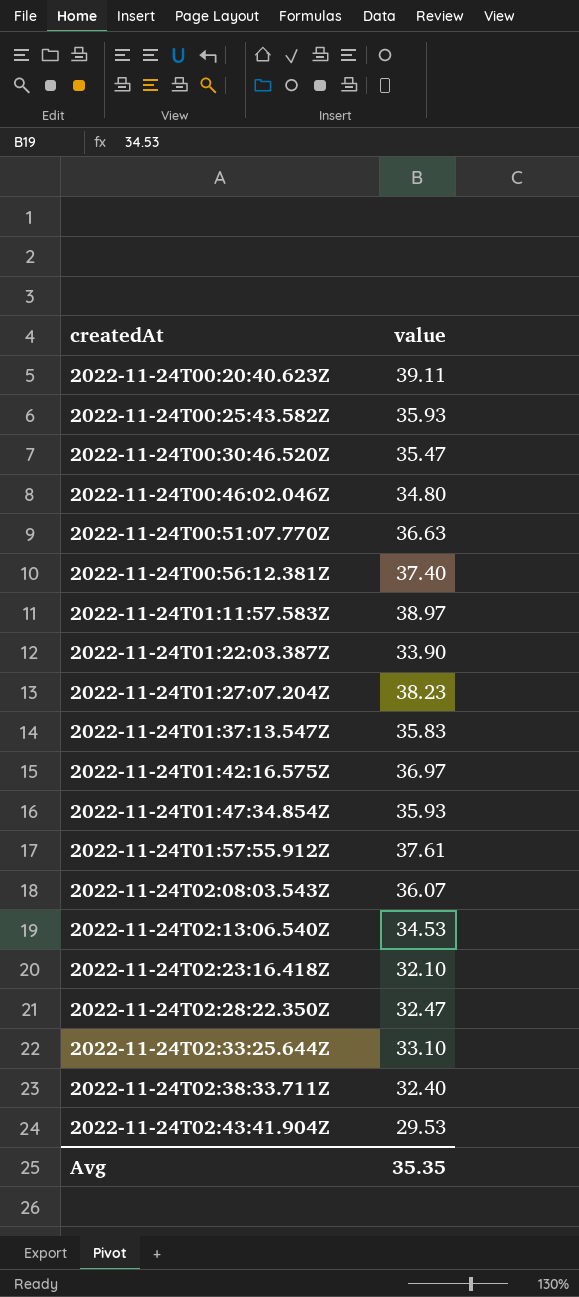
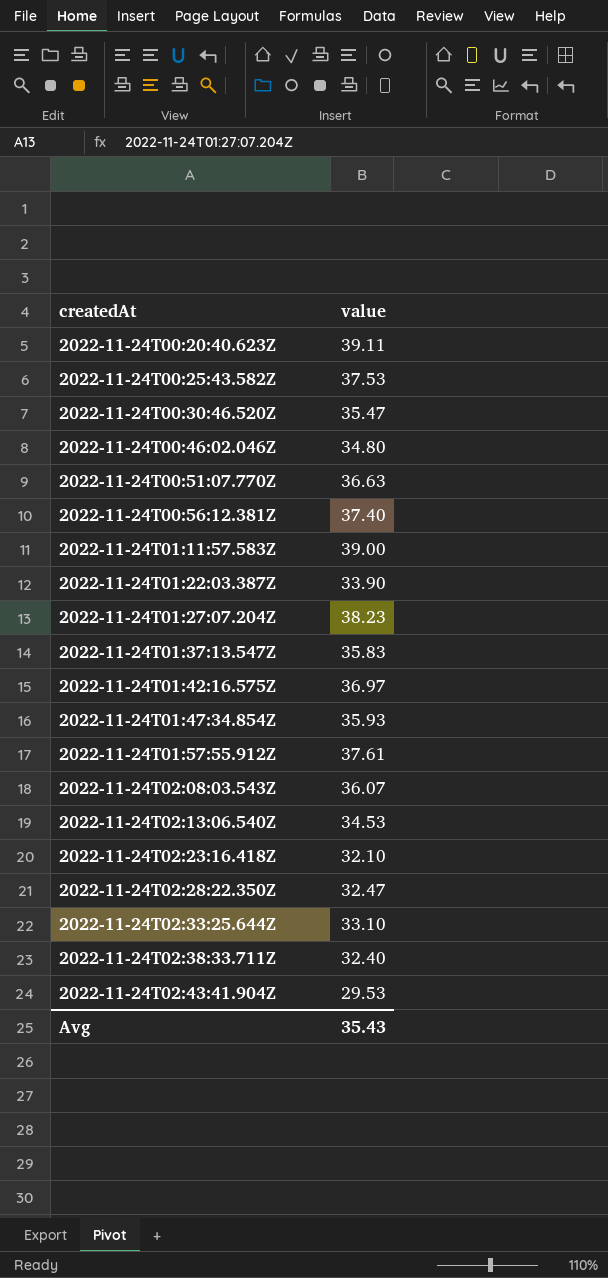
2022-11-24T00:25:43.582Z | value: 35.93 -> 37.53
2022-11-24T01:11:57.583Z | value: 38.97 -> 39.00
Avg | value: 35.35 -> 35.43

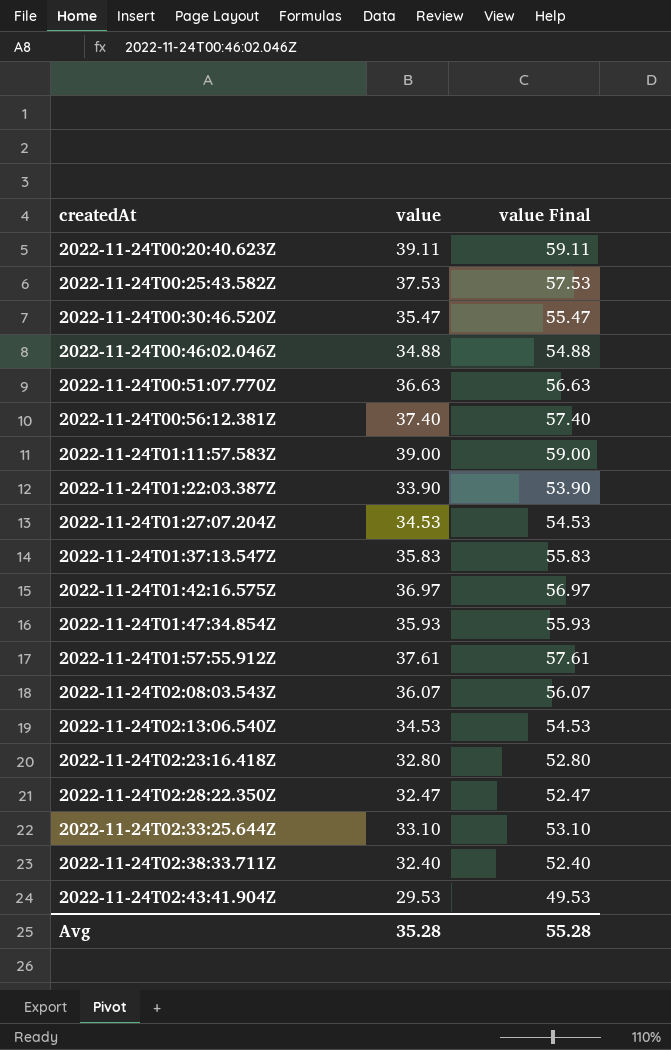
column value Final | formula: none -> [value] + 20
2022-11-24T00:46:02.046Z | value: 34.80 -> 34.88
2022-11-24T01:27:07.204Z | value: 38.23 -> 34.53
2022-11-24T02:23:16.418Z | value: 32.10 -> 32.80
Avg | value: 35.43 -> 35.28

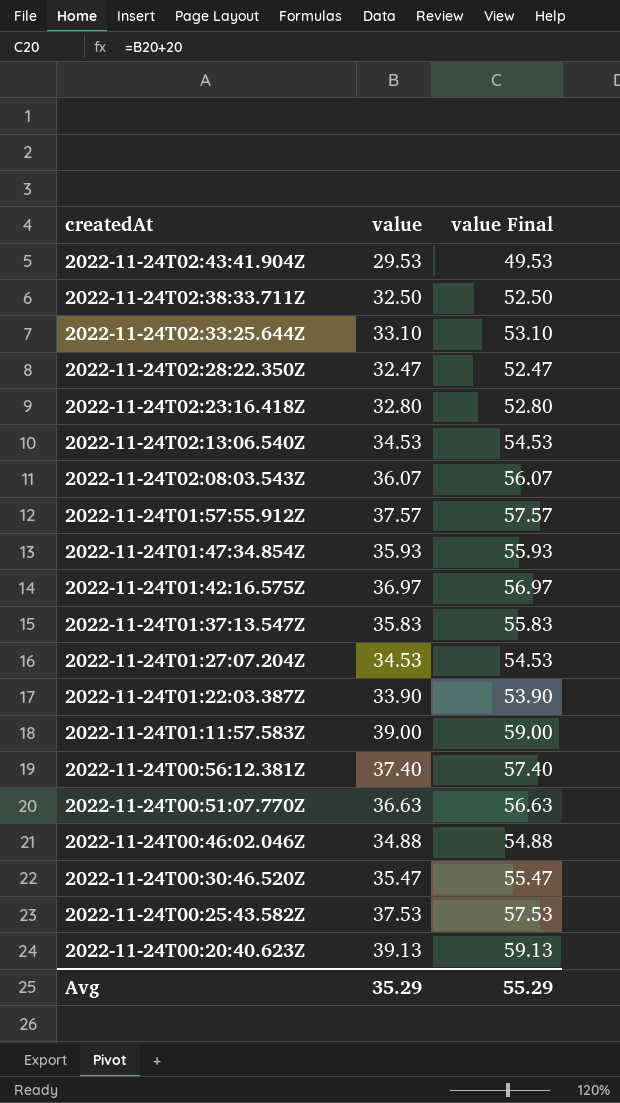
row order: createdAt ascending -> createdAt descending
2022-11-24T02:38:33.711Z | value: 32.40 -> 32.50
2022-11-24T02:38:33.711Z | value Final: 52.40 -> 52.50
2022-11-24T01:57:55.912Z | value: 37.61 -> 37.57
2022-11-24T01:57:55.912Z | value Final: 57.61 -> 57.57
2022-11-24T00:20:40.623Z | value: 39.11 -> 39.13
2022-11-24T00:20:40.623Z | value Final: 59.11 -> 59.13
Avg | value: 35.28 -> 35.29
Avg | value Final: 55.28 -> 55.29

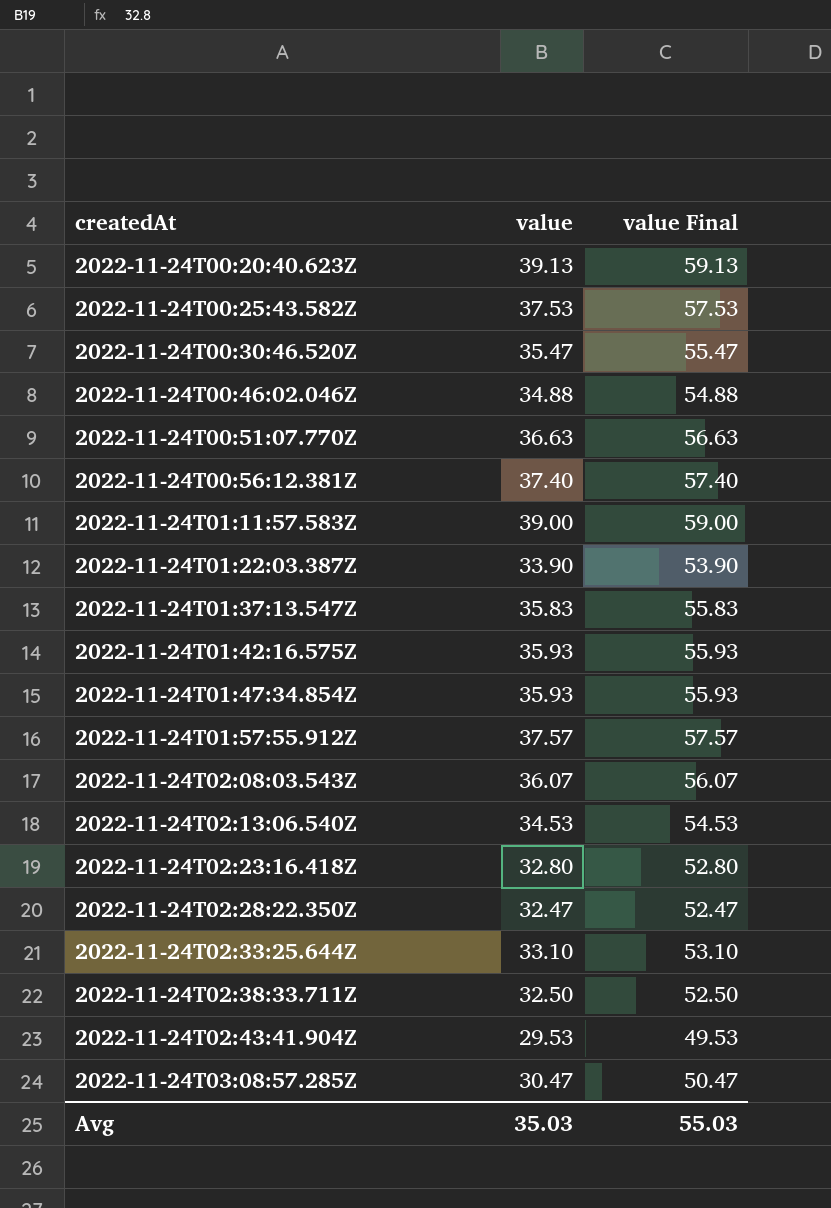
row order: createdAt descending -> createdAt ascending
row 2022-11-24T01:27:07.204Z: 34.53 | 54.53 -> none
2022-11-24T01:42:16.575Z | value: 36.97 -> 35.93
2022-11-24T01:42:16.575Z | value Final: 56.97 -> 55.93
row 2022-11-24T03:08:57.285Z: none -> 30.47 | 50.47
Avg | value: 35.29 -> 35.03
Avg | value Final: 55.29 -> 55.03

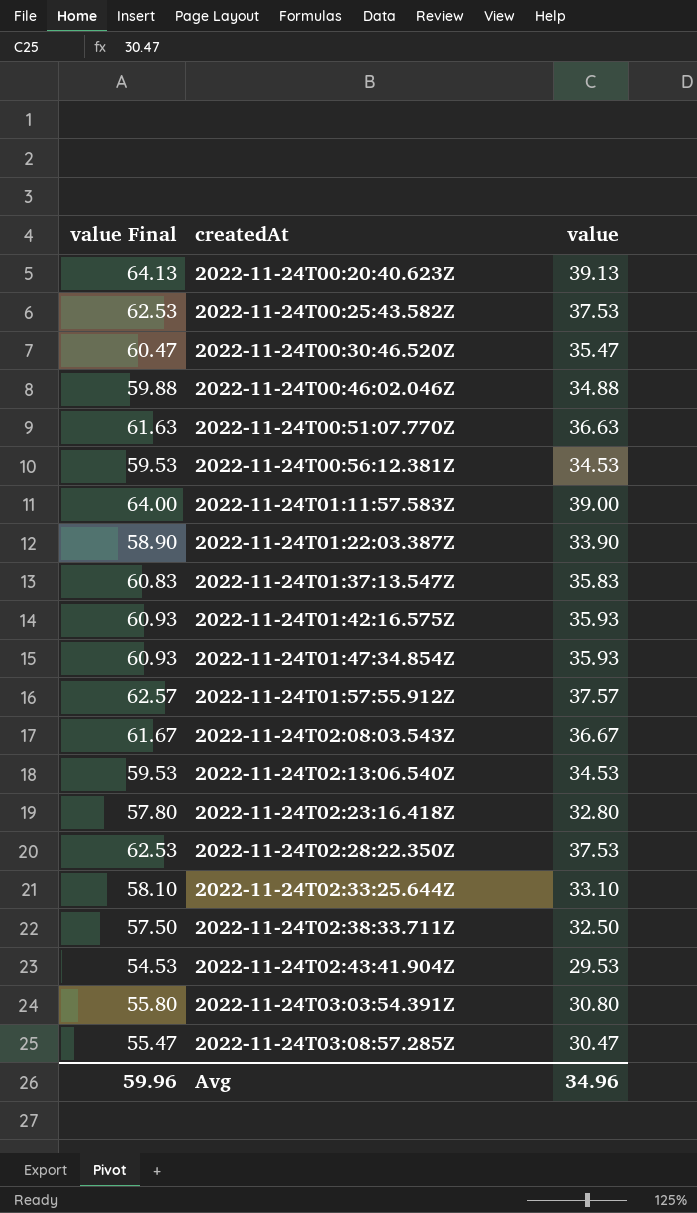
column value Final | formula: [value] + 20 -> [value] + 25
column value Final | position: 3 -> 1
2022-11-24T00:56:12.381Z | value: 37.40 -> 34.53
2022-11-24T02:08:03.543Z | value: 36.07 -> 36.67
2022-11-24T02:28:22.350Z | value: 32.47 -> 37.53
row 2022-11-24T03:03:54.391Z: none -> 55.80 | 30.80
Avg | value Final: 55.03 -> 59.96
Avg | value: 35.03 -> 34.96

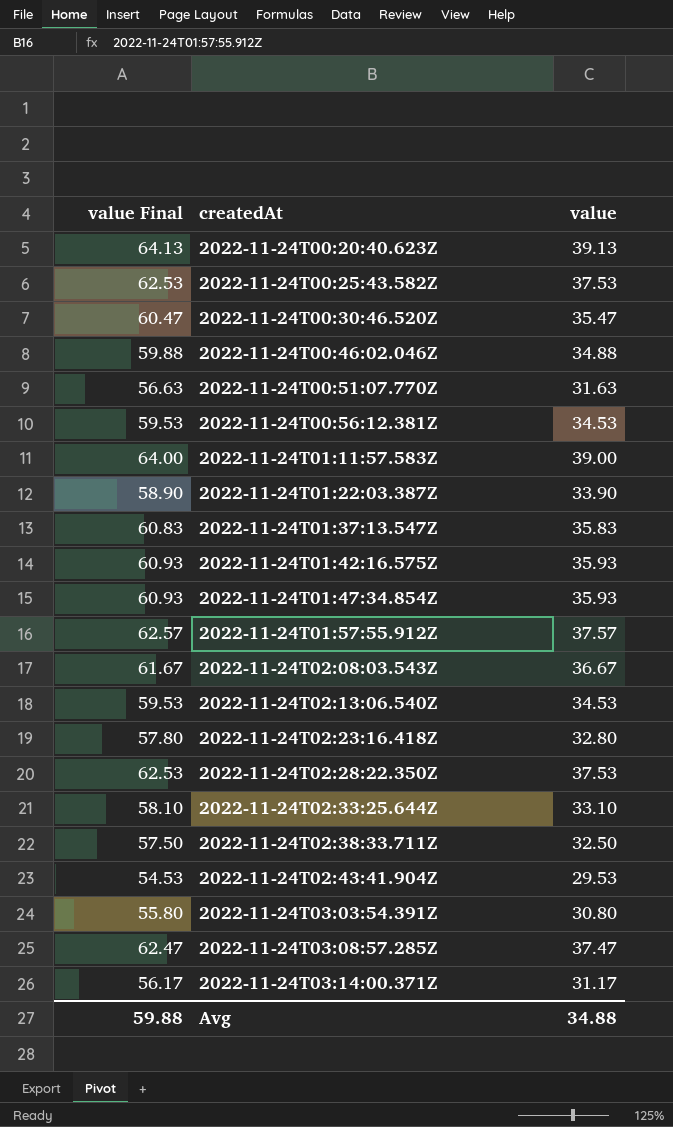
2022-11-24T00:51:07.770Z | value Final: 61.63 -> 56.63
2022-11-24T00:51:07.770Z | value: 36.63 -> 31.63
2022-11-24T03:08:57.285Z | value Final: 55.47 -> 62.47
2022-11-24T03:08:57.285Z | value: 30.47 -> 37.47
row 2022-11-24T03:14:00.371Z: none -> 56.17 | 31.17
Avg | value Final: 59.96 -> 59.88
Avg | value: 34.96 -> 34.88

